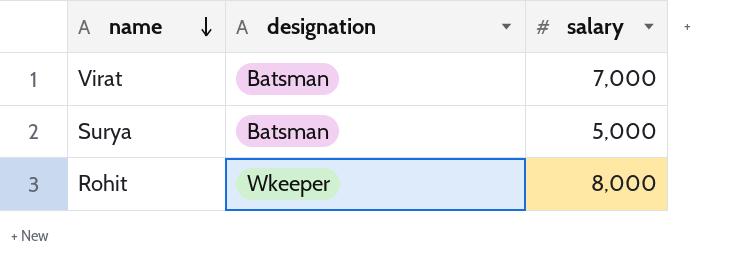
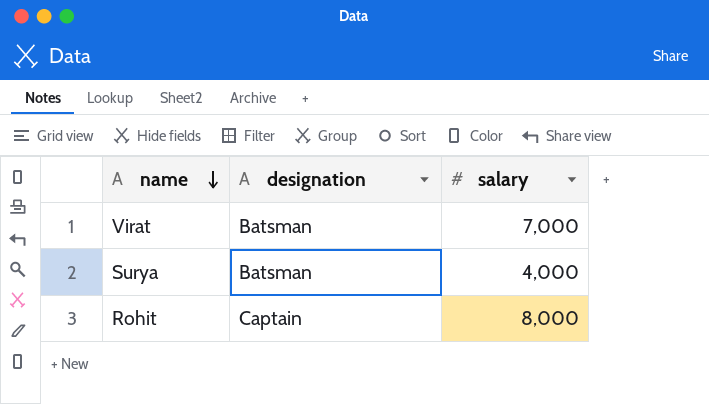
Surya | salary: 5,000 -> 4,000
Rohit | designation: Wkeeper -> Captain

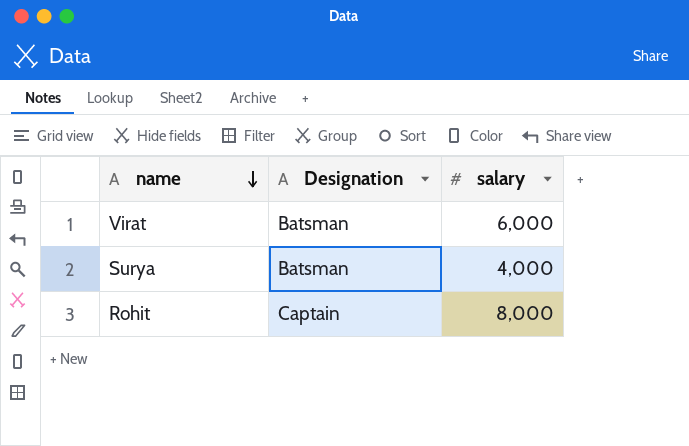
column name: designation -> Designation
Virat | salary: 7,000 -> 6,000

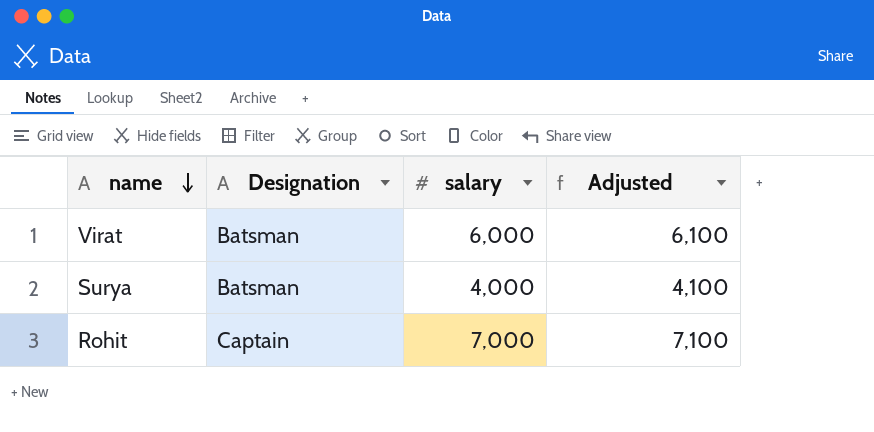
column Adjusted | formula: none -> [salary] + 100
Rohit | salary: 8,000 -> 7,000

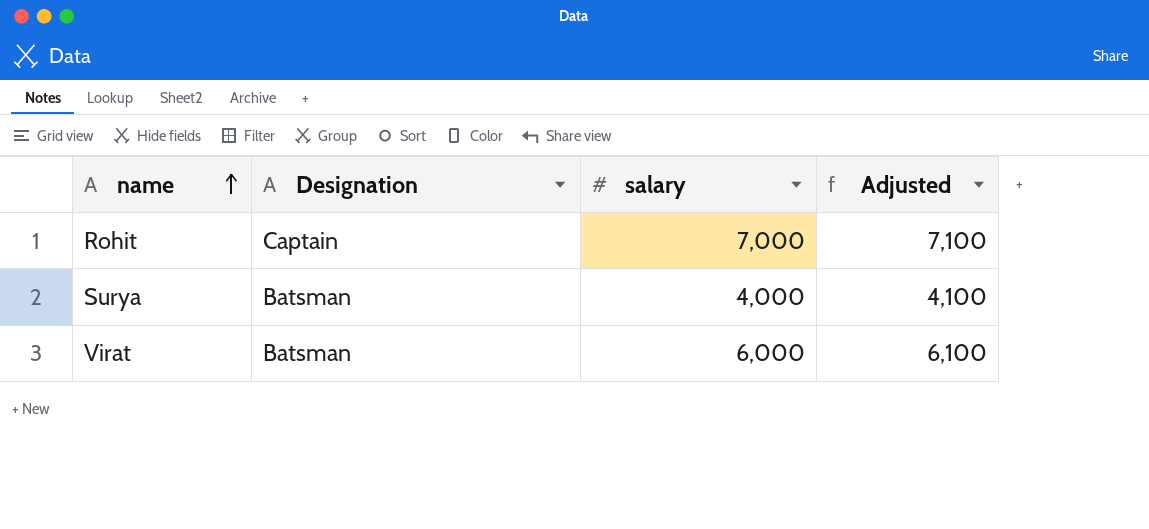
row order: name descending -> name ascending

